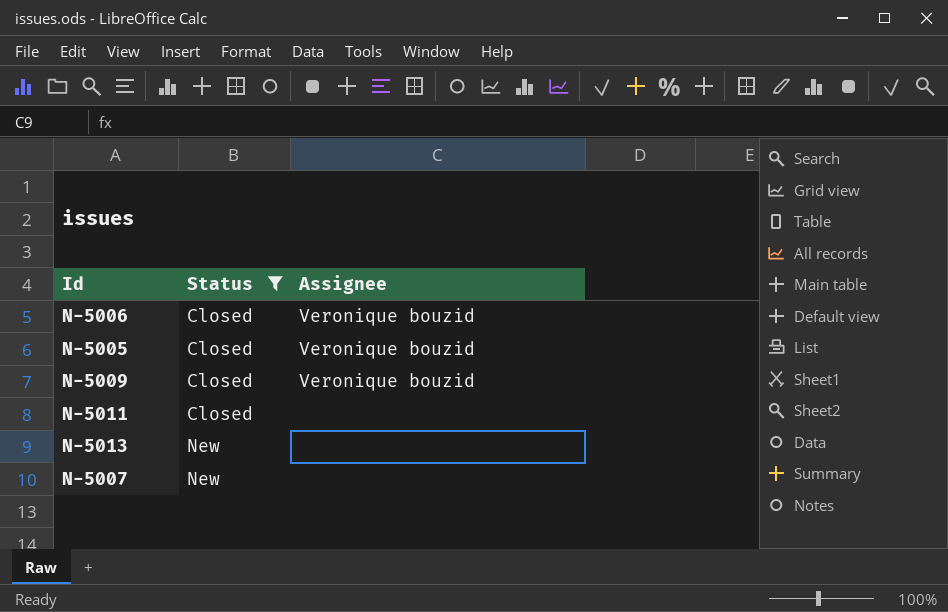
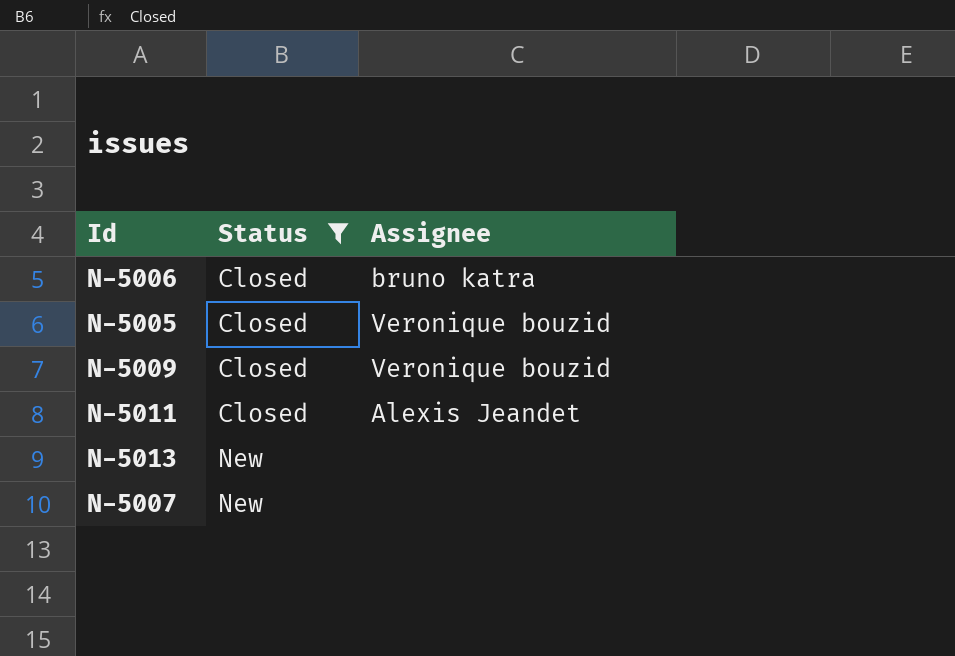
N-5006 | Assignee: Veronique bouzid -> bruno katra
N-5011 | Assignee: none -> Alexis Jeandet

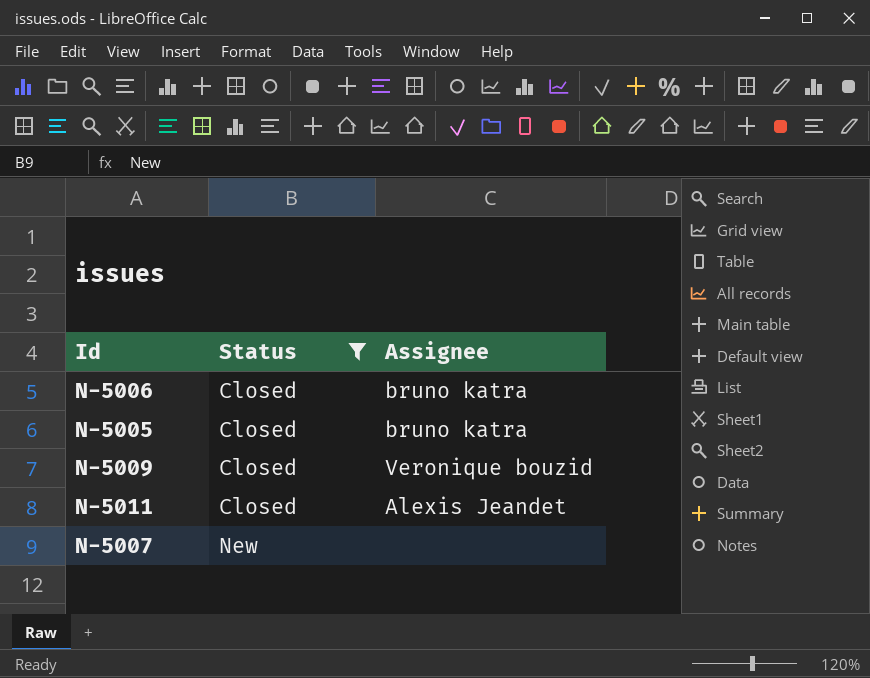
row N-5013: New | none -> none
N-5005 | Assignee: Veronique bouzid -> bruno katra

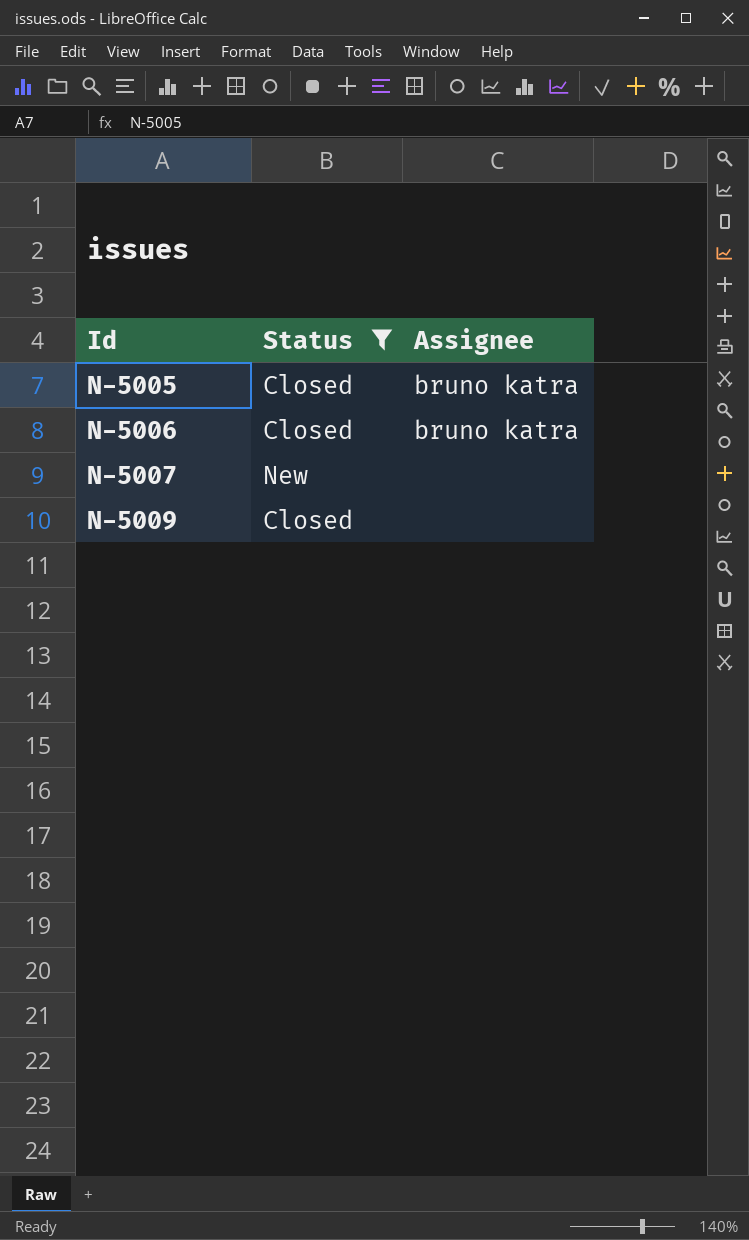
row order: Status ascending -> Id ascending
row N-5011: Closed | Alexis Jeandet -> none
N-5009 | Assignee: Veronique bouzid -> none

